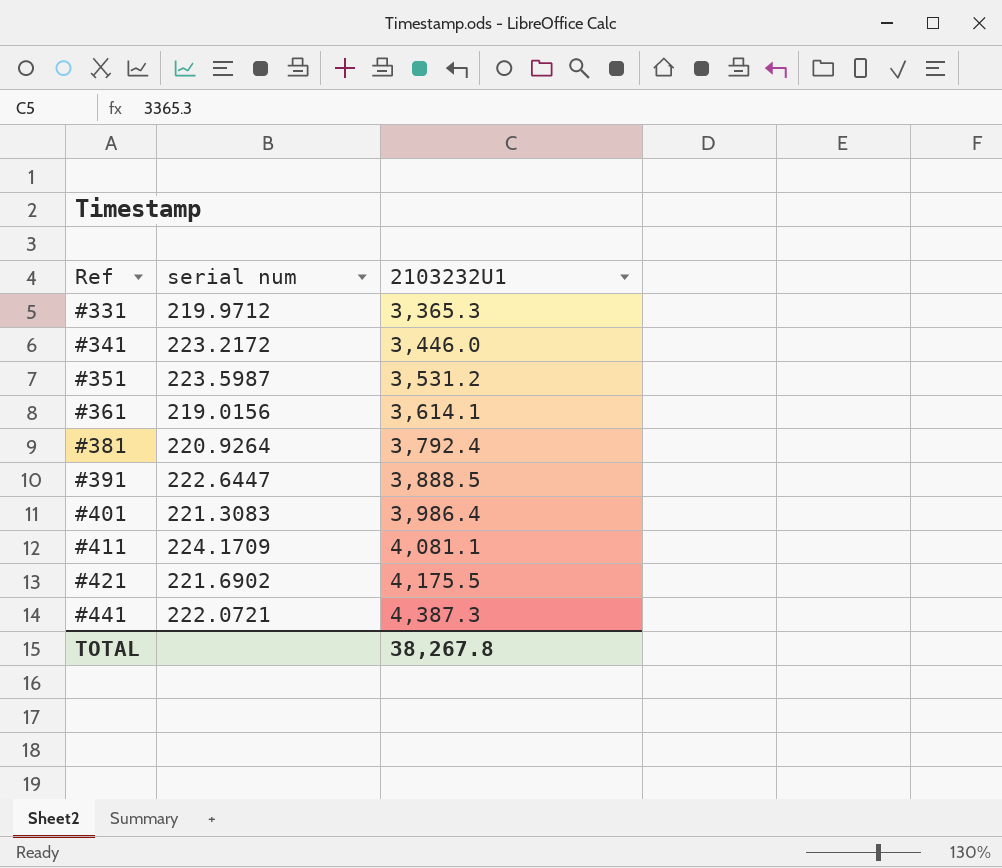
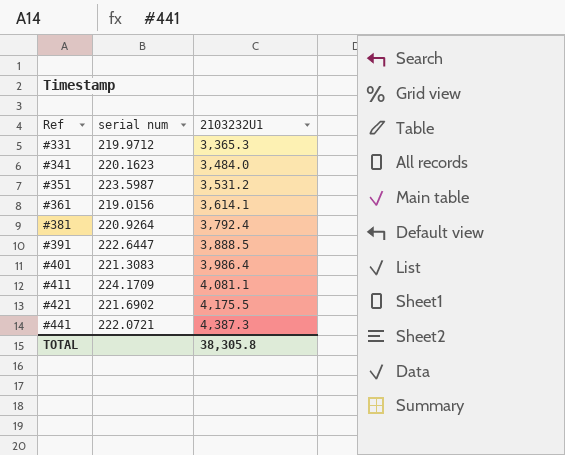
#341 | serial num: 223.2172 -> 220.1623
#341 | 2103232U1: 3,446.0 -> 3,484.0
TOTAL | 2103232U1: 38,267.8 -> 38,305.8

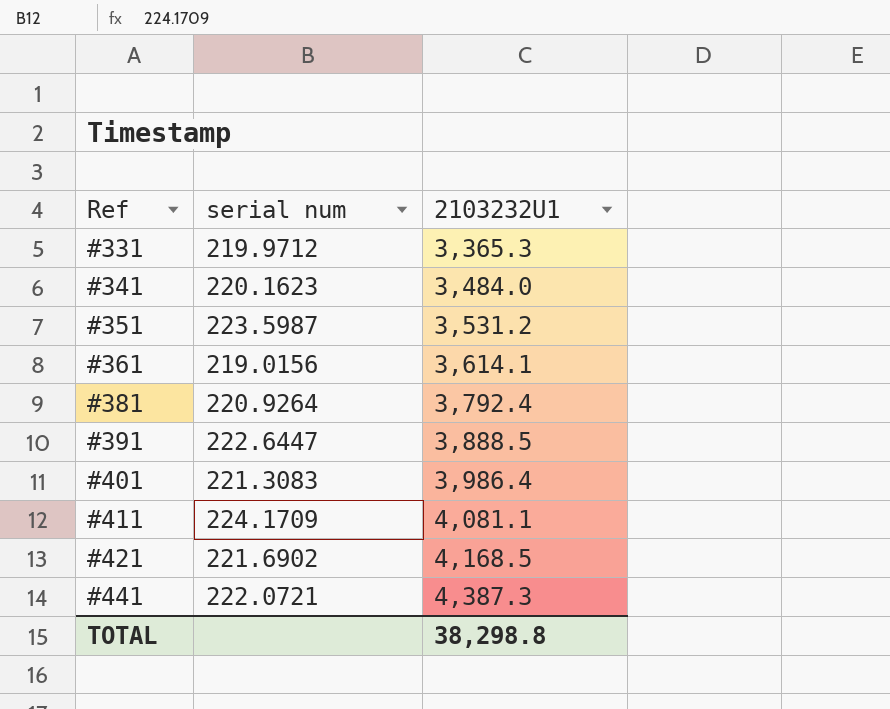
#421 | 2103232U1: 4,175.5 -> 4,168.5
TOTAL | 2103232U1: 38,305.8 -> 38,298.8

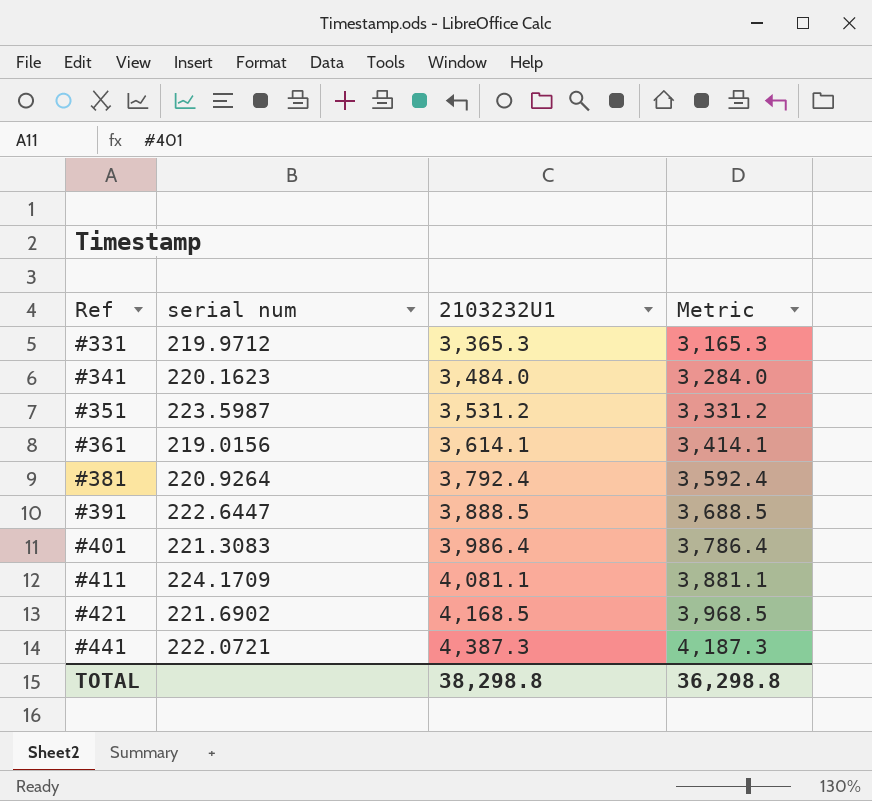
column Metric | formula: none -> [2103232U1] - 200

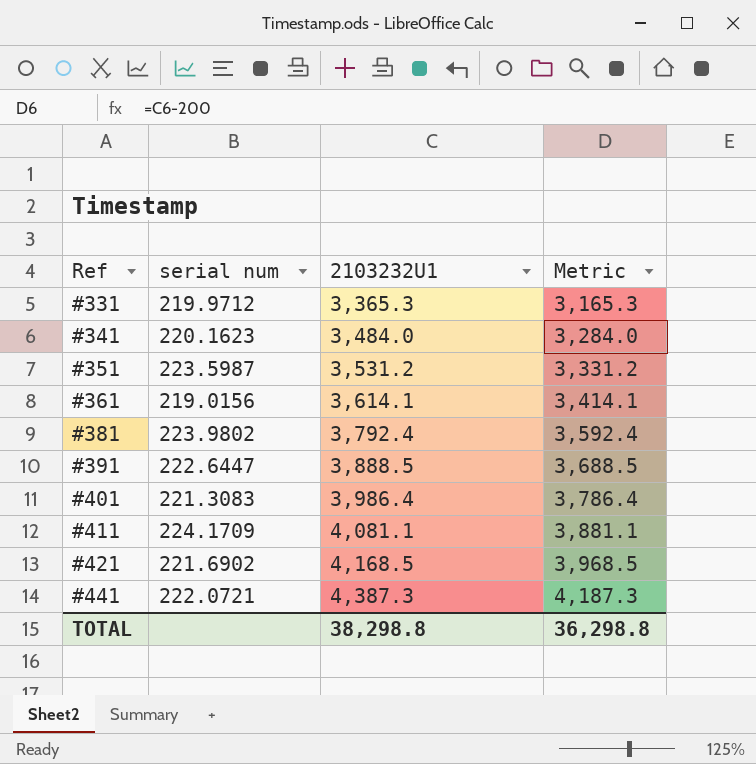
#381 | serial num: 220.9264 -> 223.9802

